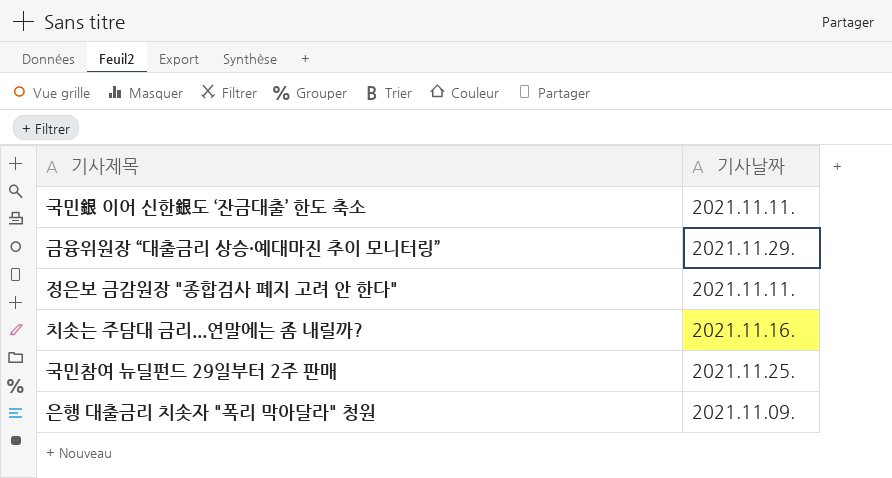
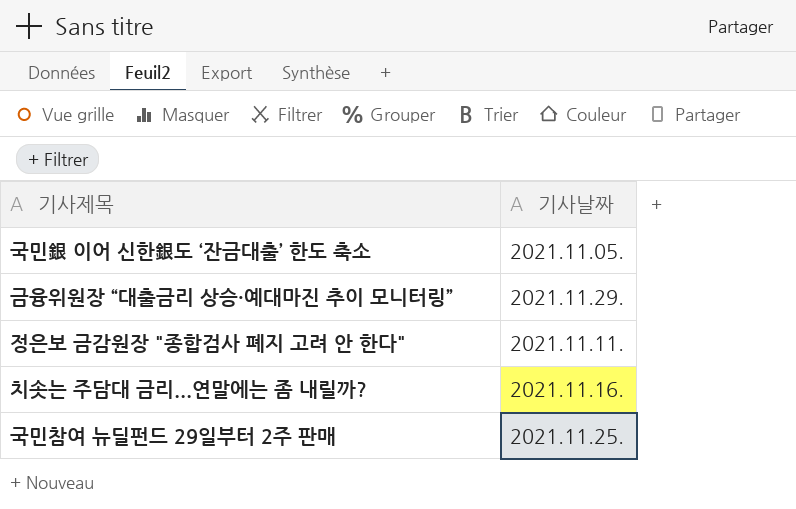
row 은행 대출금리 치솟자 "폭리 막아달라" 청원: 2021.11.09. -> none
국민銀 이어 신한銀도 ‘잔금대출’ 한도 축소 | 기사날짜: 2021.11.11. -> 2021.11.05.

